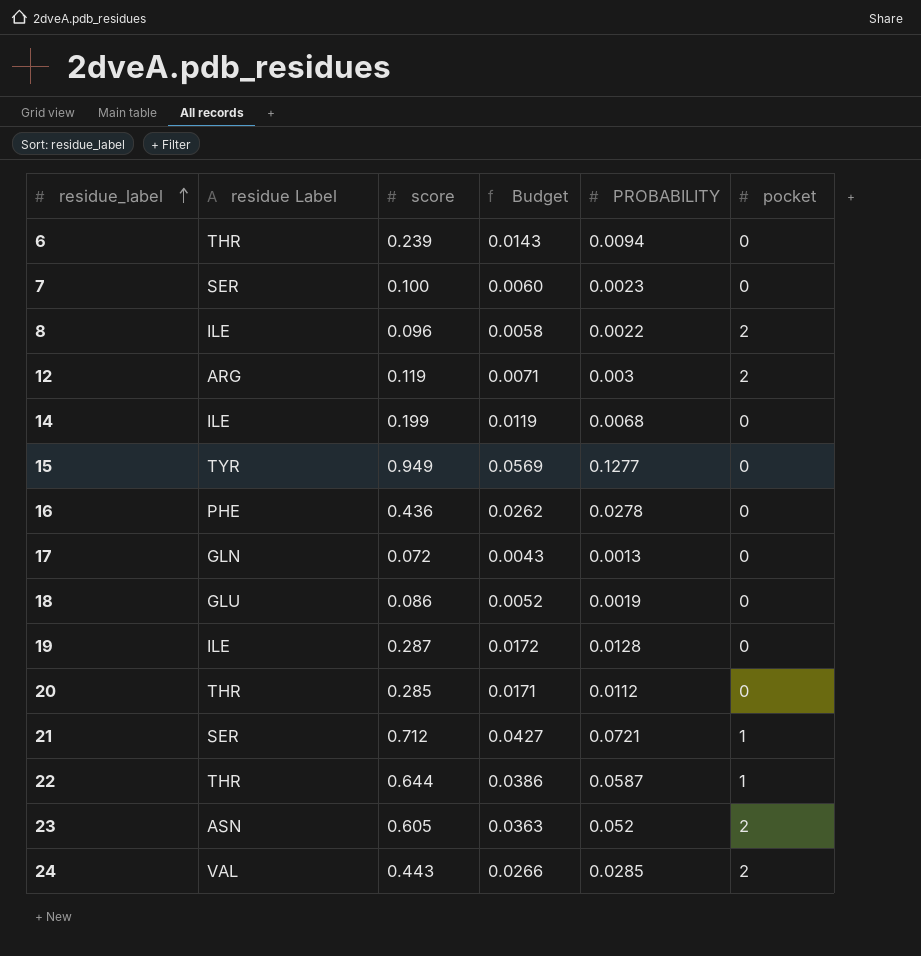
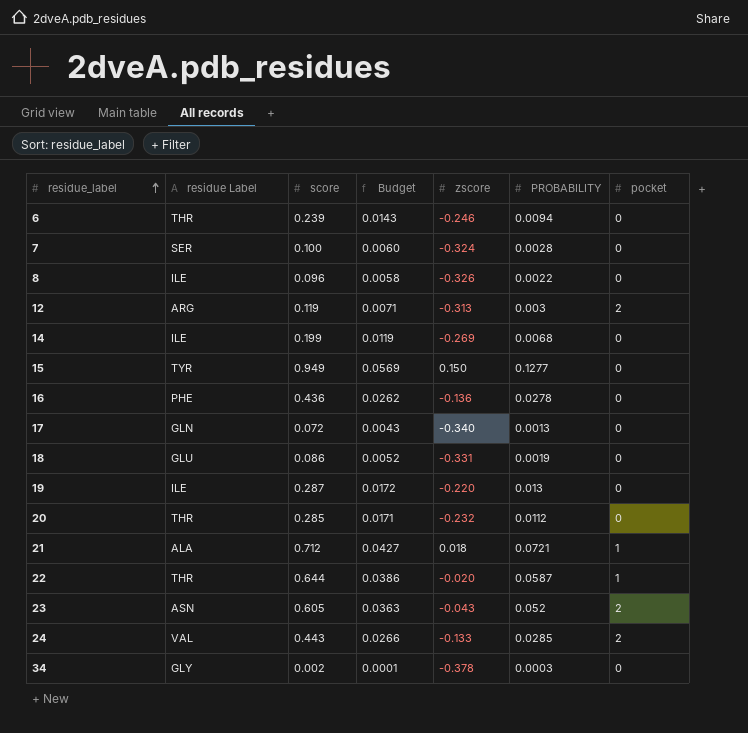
column zscore | position: none -> 5
7 | PROBABILITY: 0.0023 -> 0.0028
8 | pocket: 2 -> 0
19 | PROBABILITY: 0.0128 -> 0.013
21 | residue Label: SER -> ALA
row 34: none -> GLY | 0.002 | 0.0001 | -0.378 | 0.0003 | 0

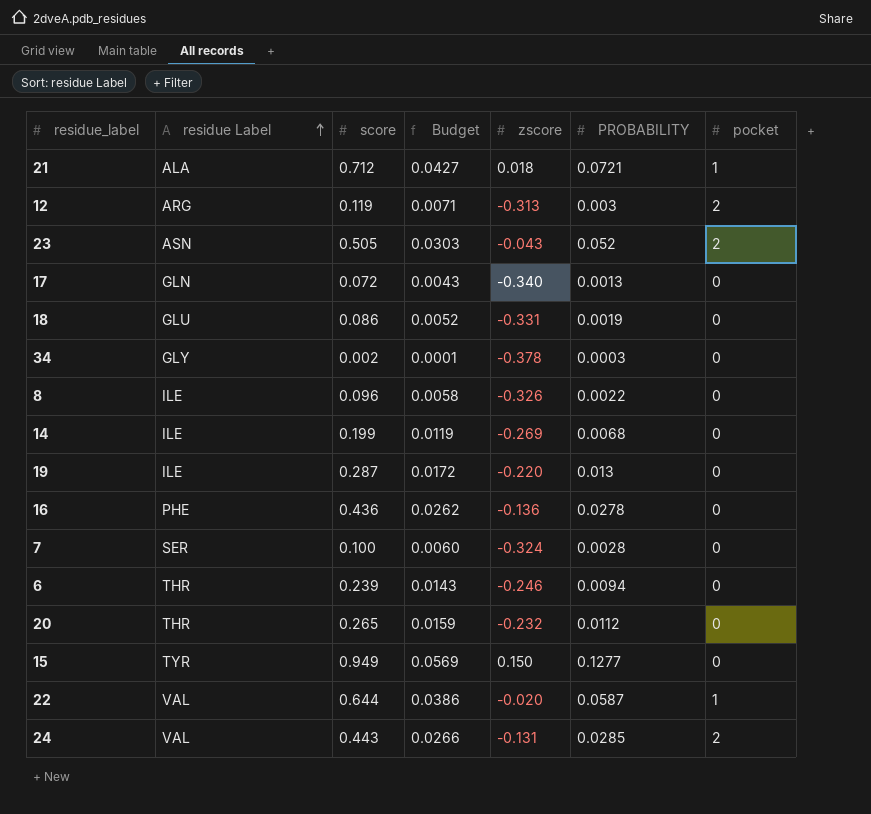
row order: residue_label ascending -> residue Label ascending
23 | score: 0.605 -> 0.505
23 | Budget: 0.0363 -> 0.0303
20 | score: 0.285 -> 0.265
20 | Budget: 0.0171 -> 0.0159
22 | residue Label: THR -> VAL
24 | zscore: -0.133 -> -0.131

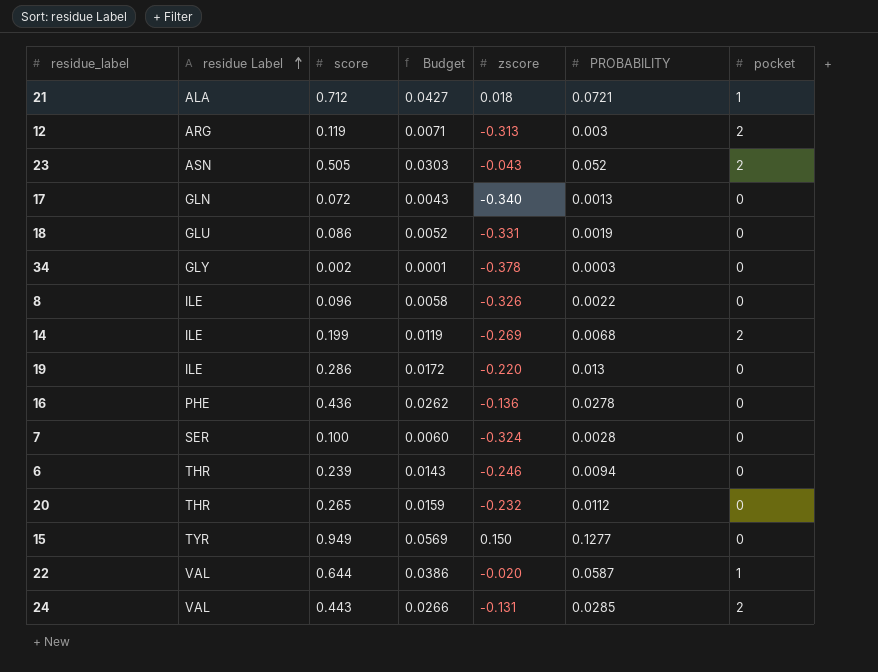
14 | pocket: 0 -> 2
19 | score: 0.287 -> 0.286

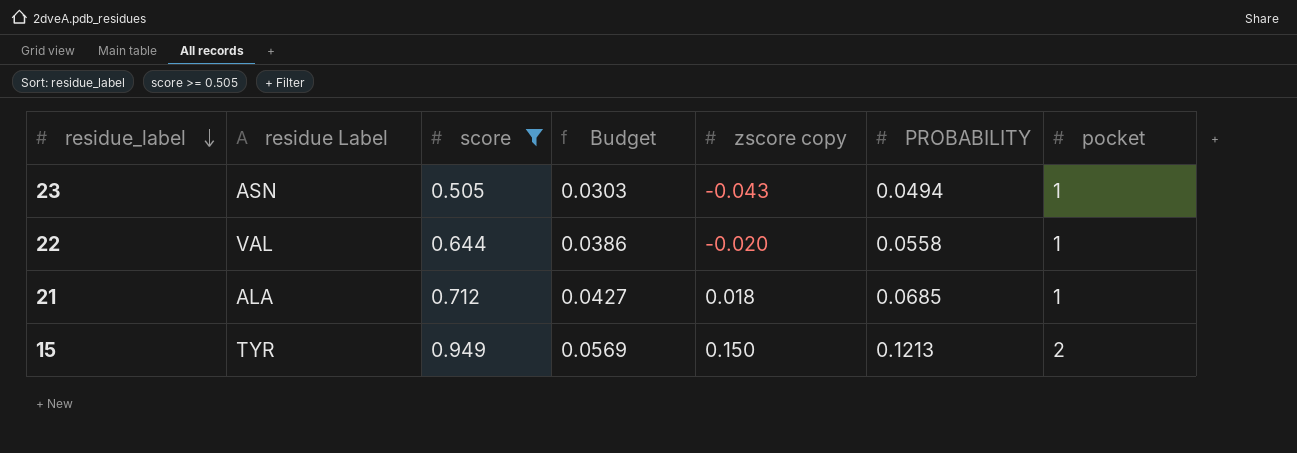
filter: none -> score >= 0.505
row order: residue Label ascending -> residue_label descending
column name: zscore -> zscore copy
23 | PROBABILITY: 0.052 -> 0.0494
23 | pocket: 2 -> 1
22 | PROBABILITY: 0.0587 -> 0.0558
21 | PROBABILITY: 0.0721 -> 0.0685
15 | PROBABILITY: 0.1277 -> 0.1213
15 | pocket: 0 -> 2

